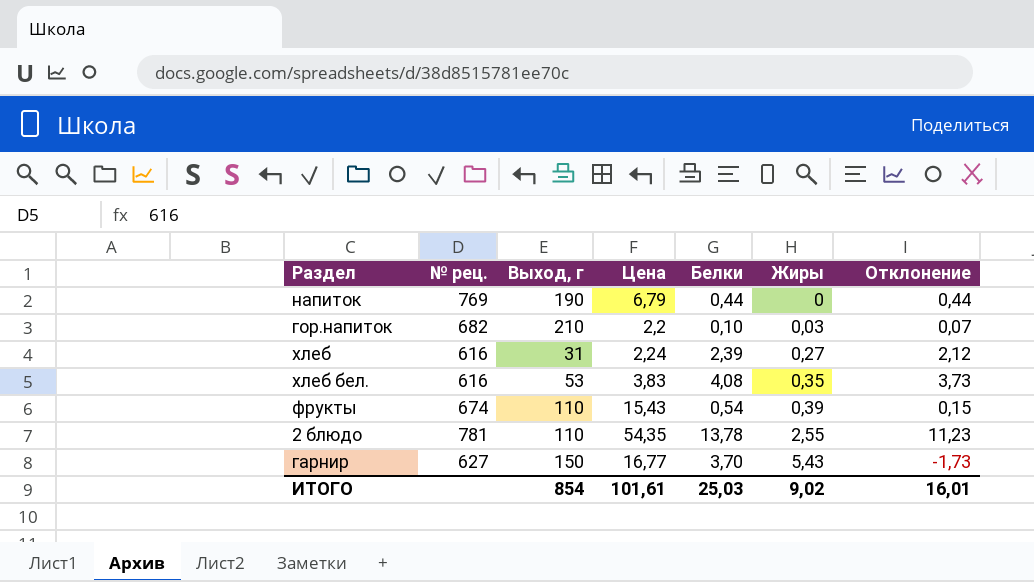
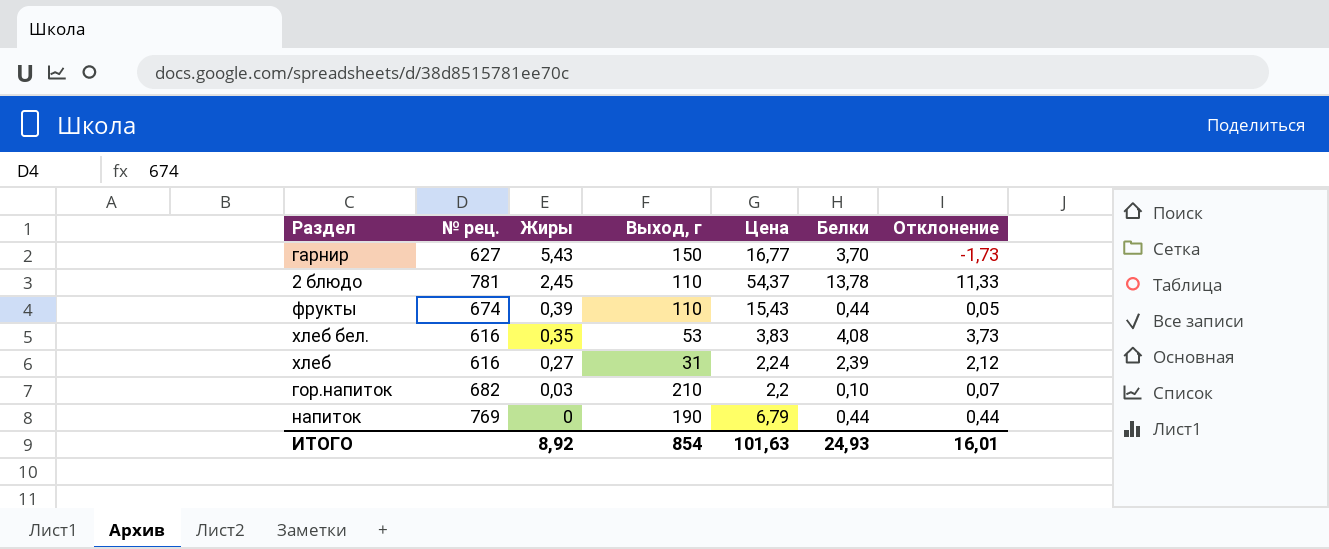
row order: Жиры ascending -> Жиры descending
column Жиры | position: 6 -> 3
2 блюдо | Жиры: 2,55 -> 2,45
2 блюдо | Цена: 54,35 -> 54,37
2 блюдо | Отклонение: 11,23 -> 11,33
фрукты | Белки: 0,54 -> 0,44
фрукты | Отклонение: 0,15 -> 0,05
ИТОГО | Жиры: 9,02 -> 8,92
ИТОГО | Цена: 101,61 -> 101,63
ИТОГО | Белки: 25,03 -> 24,93

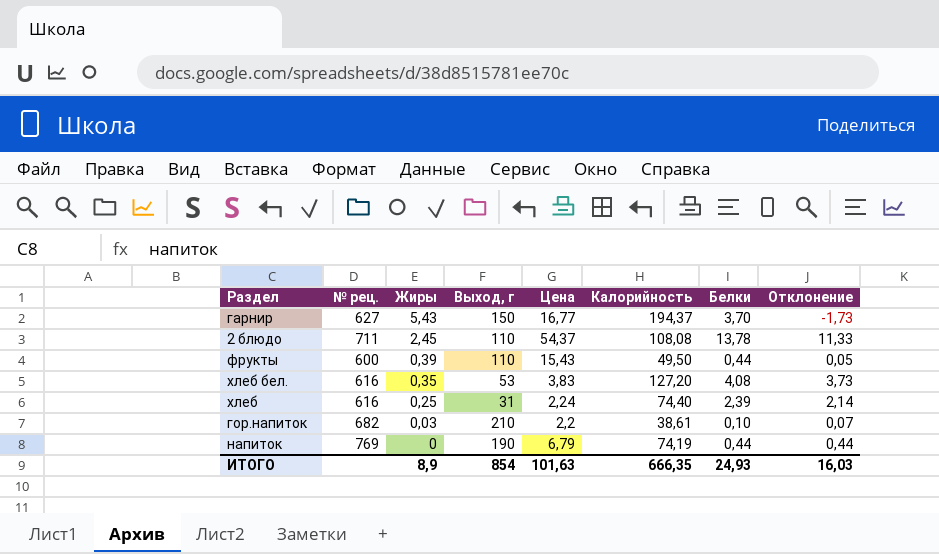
column Калорийность | position: none -> 6
2 блюдо | № рец.: 781 -> 711
фрукты | № рец.: 674 -> 600
хлеб | Жиры: 0,27 -> 0,25
хлеб | Отклонение: 2,12 -> 2,14
ИТОГО | Жиры: 8,92 -> 8,9
ИТОГО | Отклонение: 16,01 -> 16,03

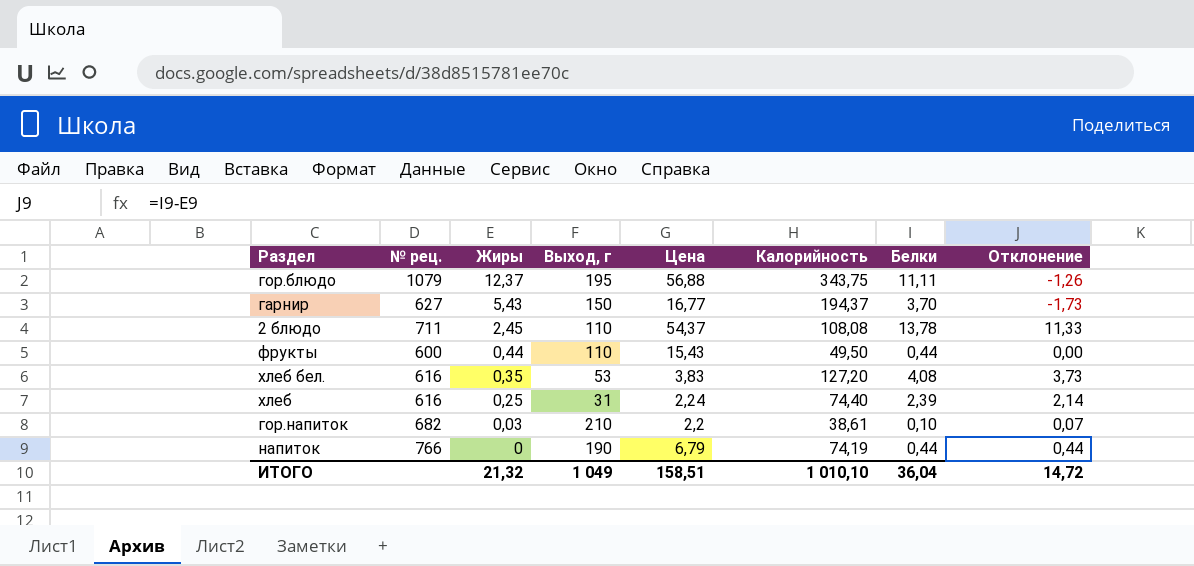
row гор.блюдо: none -> 1079 | 12,37 | 195 | 56,88 | 343,75 | 11,11 | -1,26
фрукты | Жиры: 0,39 -> 0,44
фрукты | Отклонение: 0,05 -> 0,00
напиток | № рец.: 769 -> 766
ИТОГО | Жиры: 8,9 -> 21,32
ИТОГО | Выход, г: 854 -> 1 049
ИТОГО | Цена: 101,63 -> 158,51
ИТОГО | Калорийность: 666,35 -> 1 010,10
ИТОГО | Белки: 24,93 -> 36,04
ИТОГО | Отклонение: 16,03 -> 14,72

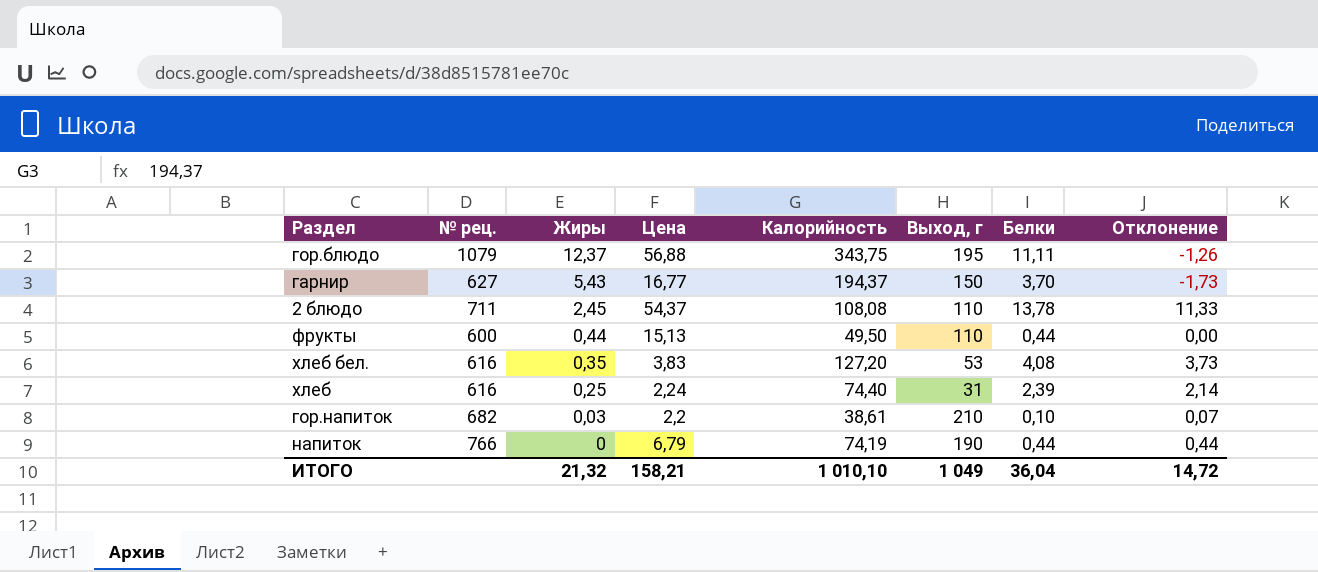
column Выход, г | position: 4 -> 6
фрукты | Цена: 15,43 -> 15,13
ИТОГО | Цена: 158,51 -> 158,21

